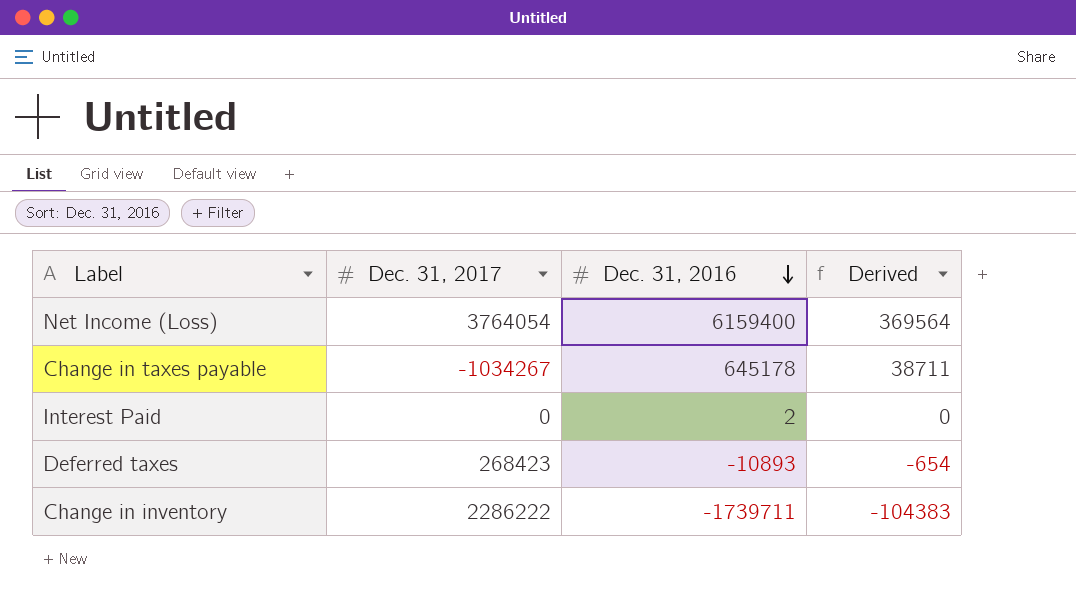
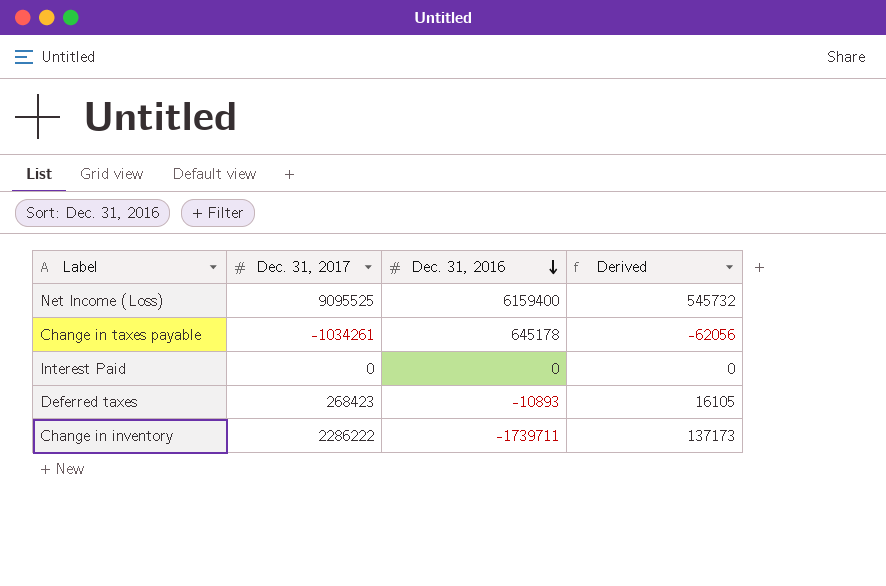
column Derived | formula: [Dec. 31, 2016] * 0.06 -> [Dec. 31, 2017] * 0.06
Net Income (Loss) | Dec. 31, 2017: 3764054 -> 9095525
Change in taxes payable | Dec. 31, 2017: -1034267 -> -1034261
Interest Paid | Dec. 31, 2016: 2 -> 0

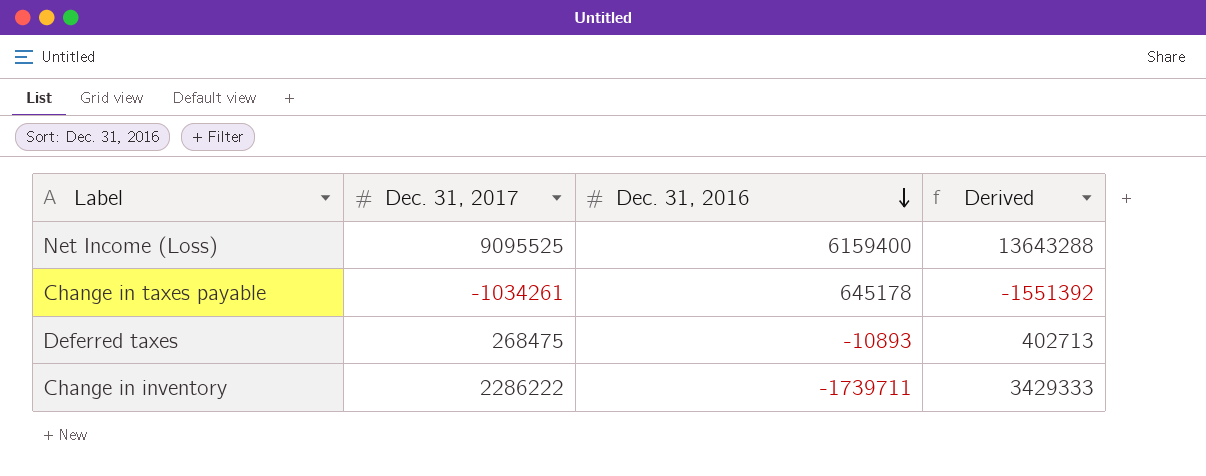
column Derived | formula: [Dec. 31, 2017] * 0.06 -> [Dec. 31, 2017] * 1.5
row Interest Paid: 0 | 0 | 0 -> none
Deferred taxes | Dec. 31, 2017: 268423 -> 268475

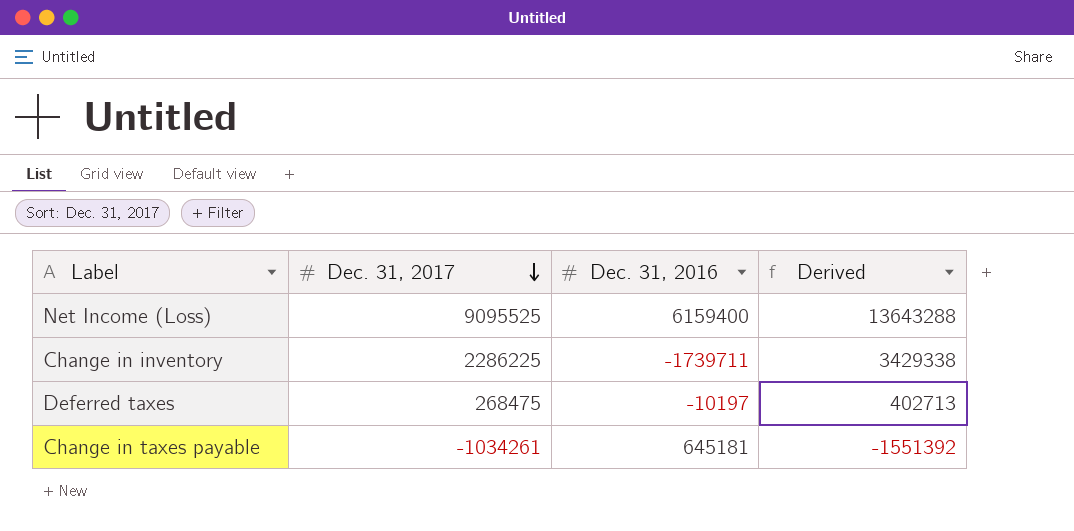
row order: Dec. 31, 2016 descending -> Dec. 31, 2017 descending
Change in inventory | Dec. 31, 2017: 2286222 -> 2286225
Change in inventory | Derived: 3429333 -> 3429338
Deferred taxes | Dec. 31, 2016: -10893 -> -10197
Change in taxes payable | Dec. 31, 2016: 645178 -> 645181

